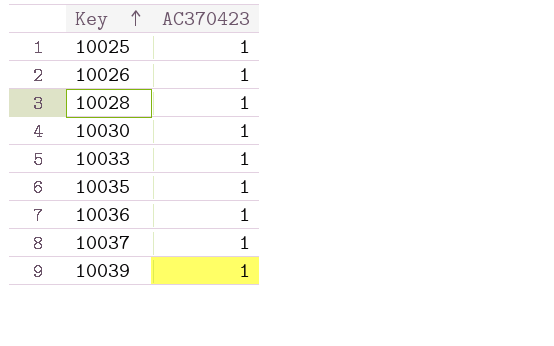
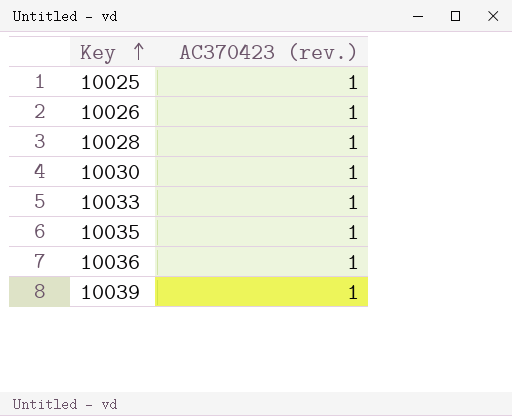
column name: AC370423 -> AC370423 (rev.)
row 10037: 1 -> none

